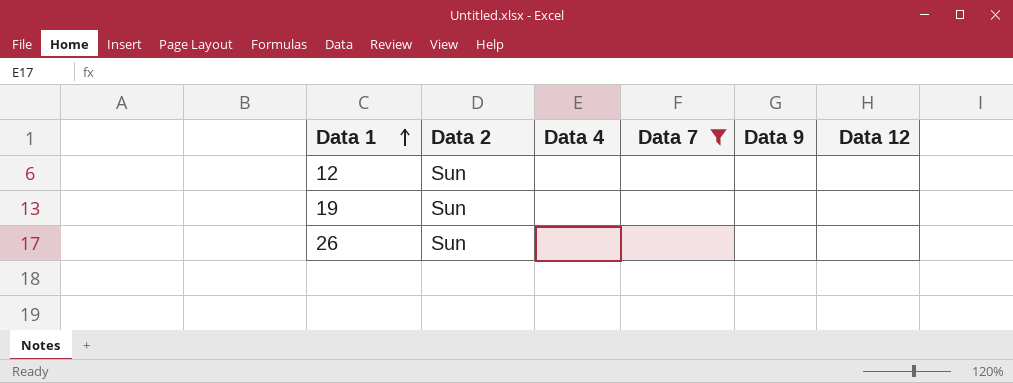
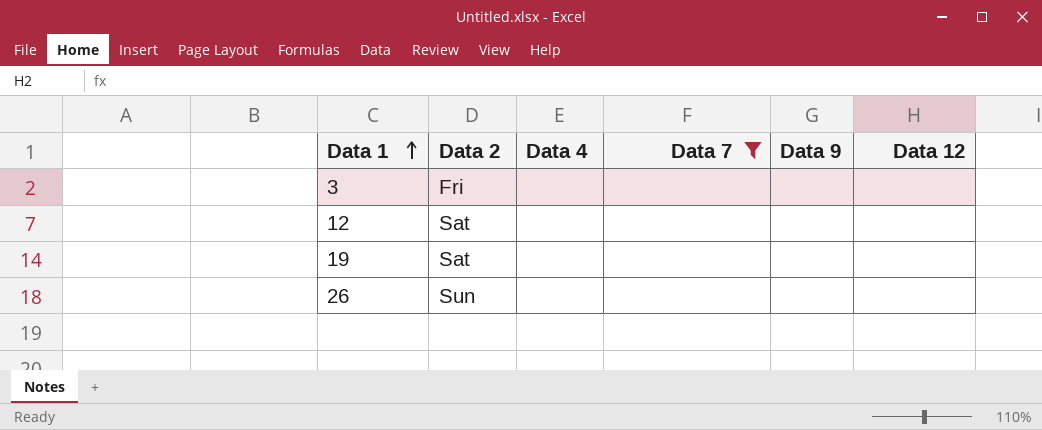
row 3: none -> Fri | none | none | none | none
12 | Data 2: Sun -> Sat
19 | Data 2: Sun -> Sat

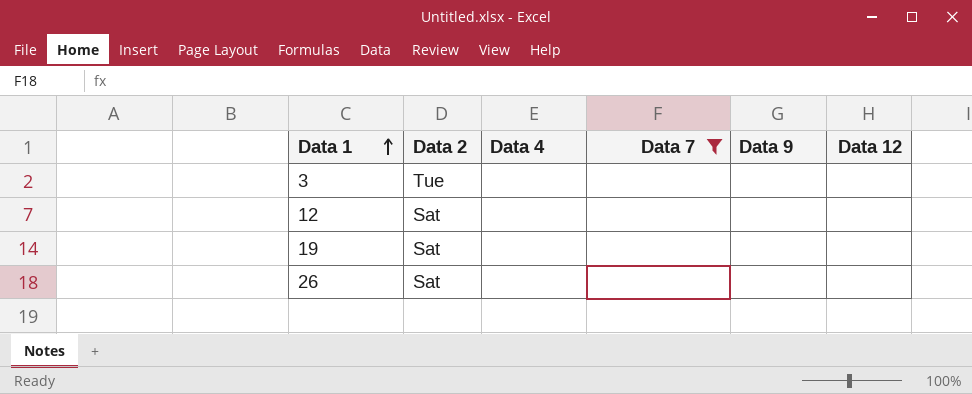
3 | Data 2: Fri -> Tue
26 | Data 2: Sun -> Sat

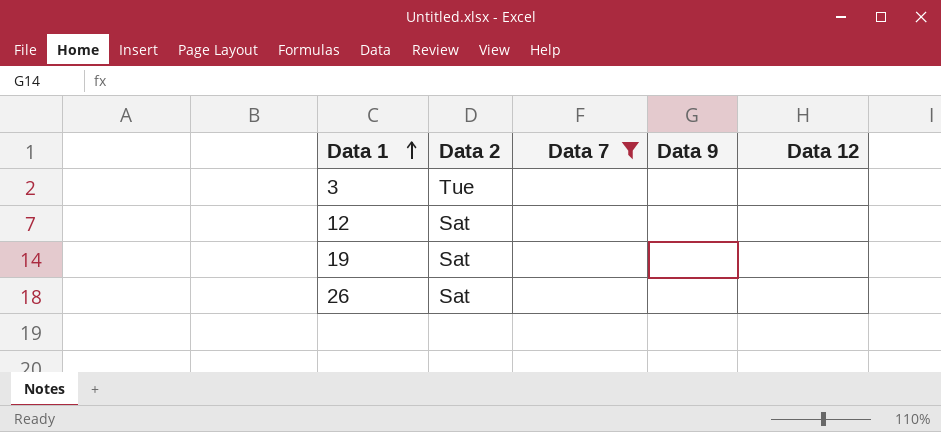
column Data 4 | position: 3 -> none

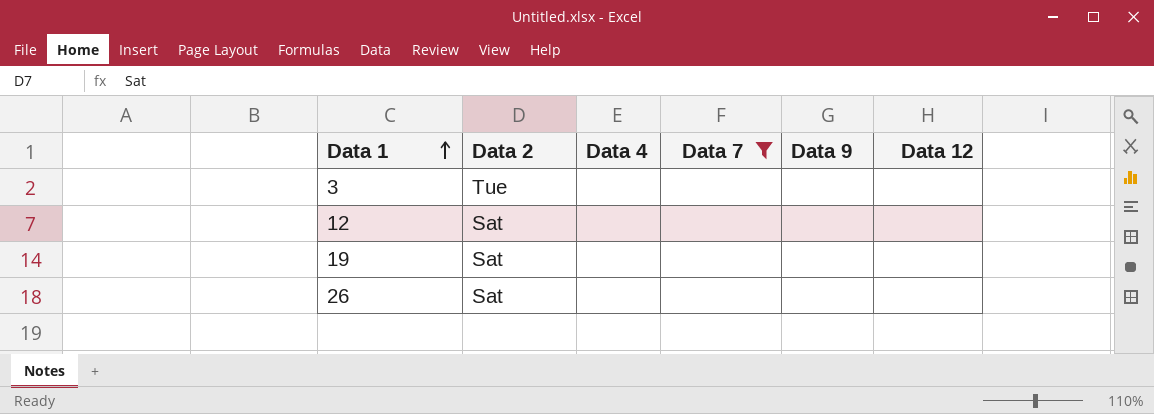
column Data 4 | position: none -> 3

